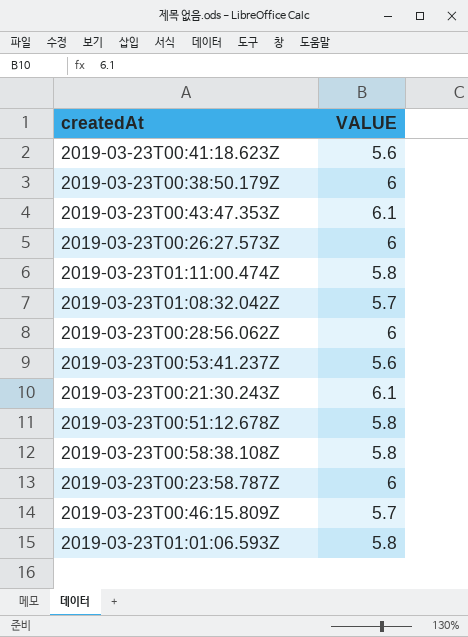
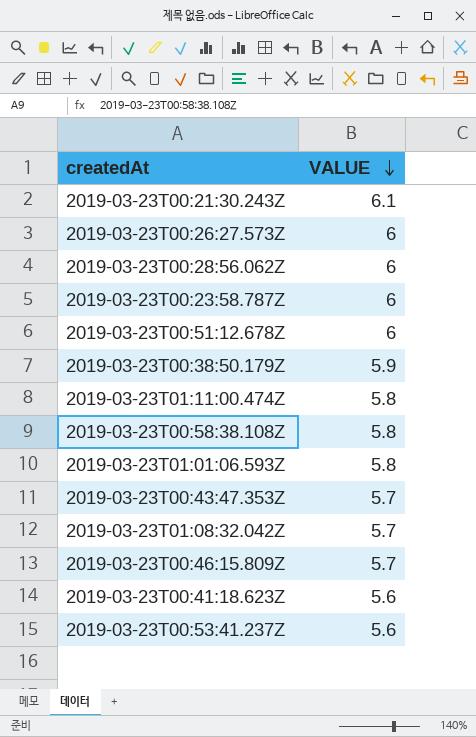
row order: none -> VALUE descending
2019-03-23T00:51:12.678Z | VALUE: 5.8 -> 6
2019-03-23T00:38:50.179Z | VALUE: 6 -> 5.9
2019-03-23T00:43:47.353Z | VALUE: 6.1 -> 5.7

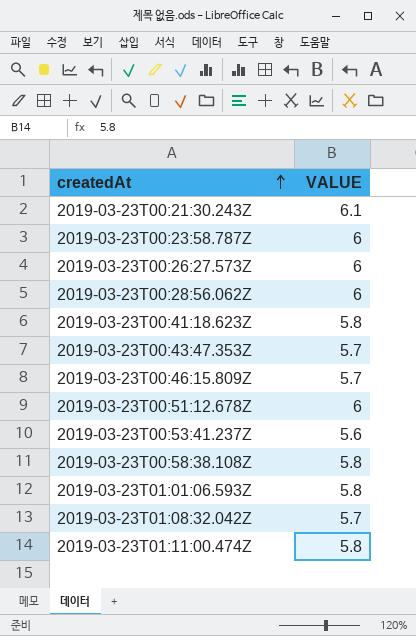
row order: VALUE descending -> createdAt ascending
row 2019-03-23T00:38:50.179Z: 5.9 -> none
2019-03-23T00:41:18.623Z | VALUE: 5.6 -> 5.8

